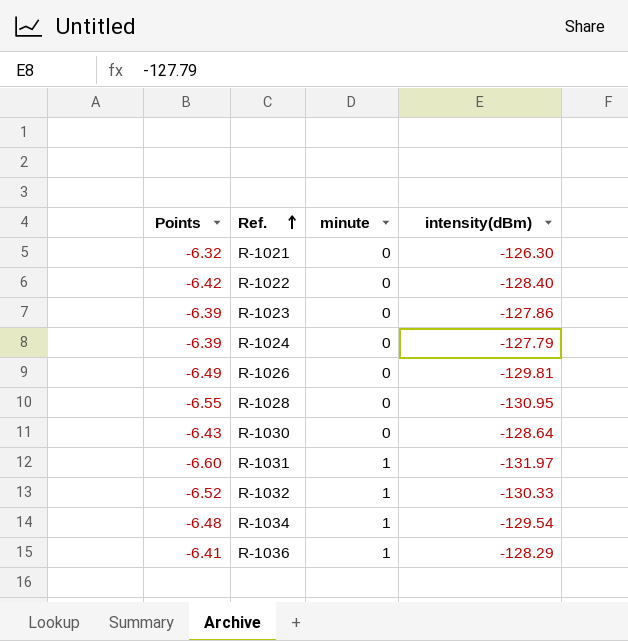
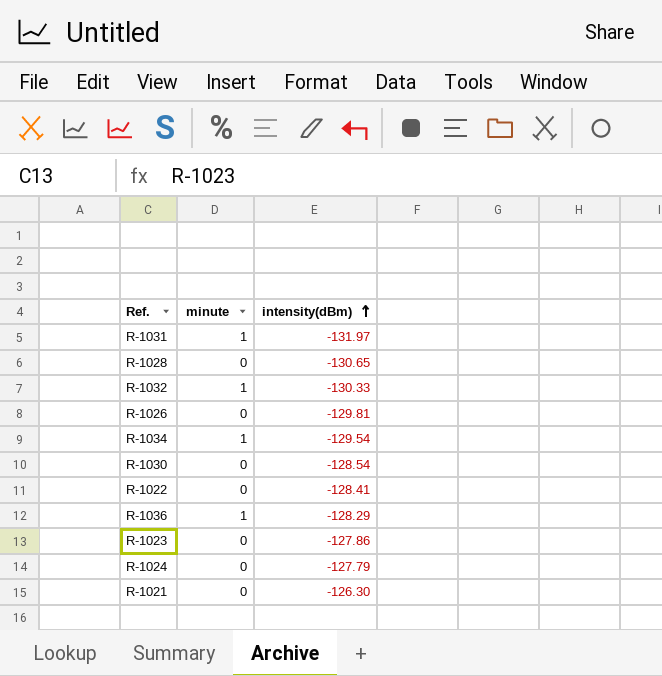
row order: Ref. ascending -> intensity(dBm) ascending
column Points | formula: [intensity(dBm)] * 0.05 -> none
R-1028 | intensity(dBm): -130.95 -> -130.65
R-1030 | intensity(dBm): -128.64 -> -128.54
R-1022 | intensity(dBm): -128.40 -> -128.41

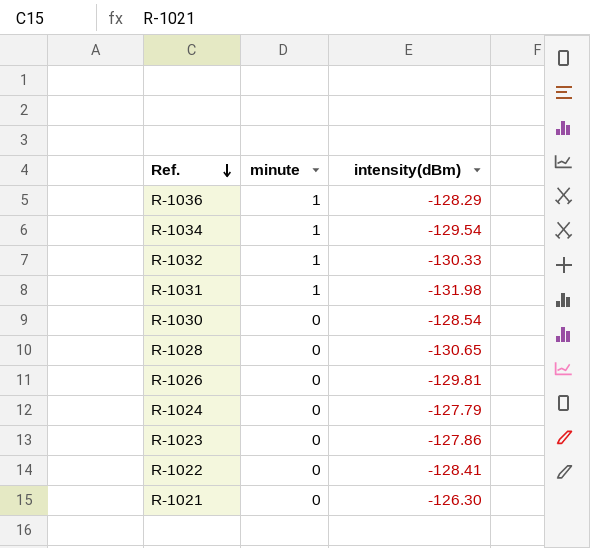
row order: intensity(dBm) ascending -> Ref. descending
R-1031 | intensity(dBm): -131.97 -> -131.98

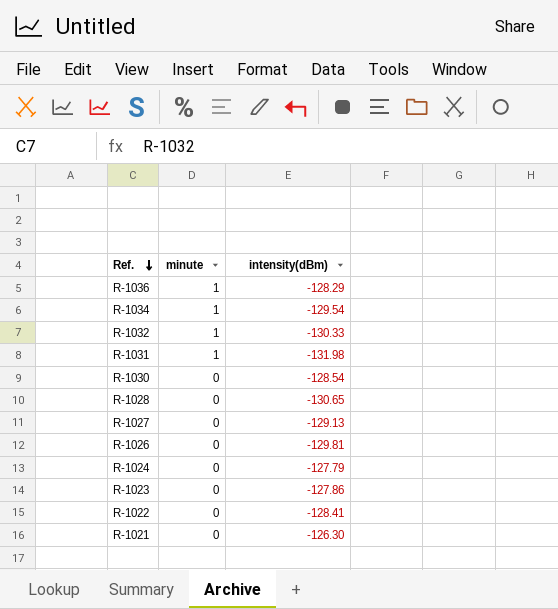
row R-1027: none -> 0 | -129.13

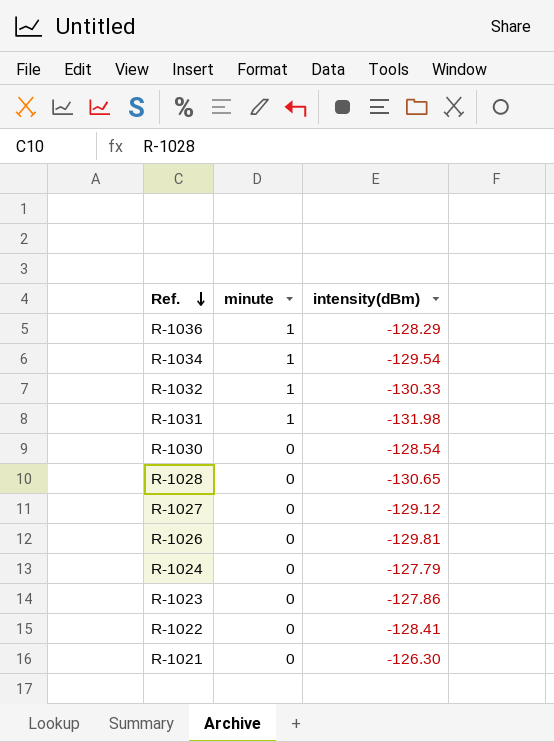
R-1027 | intensity(dBm): -129.13 -> -129.12

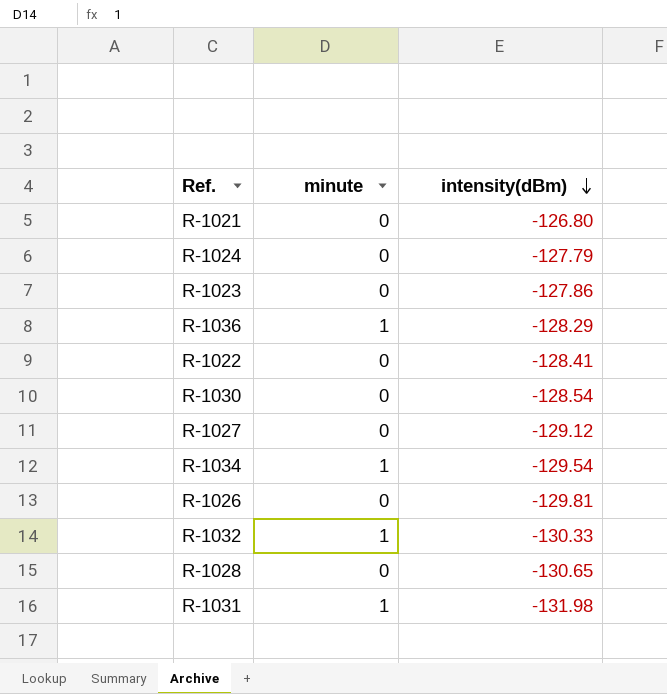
row order: Ref. descending -> intensity(dBm) descending
R-1021 | intensity(dBm): -126.30 -> -126.80

